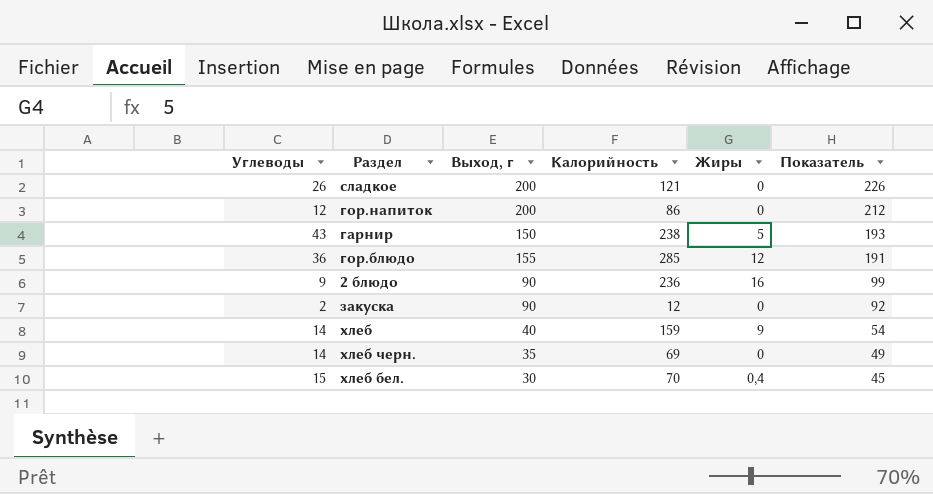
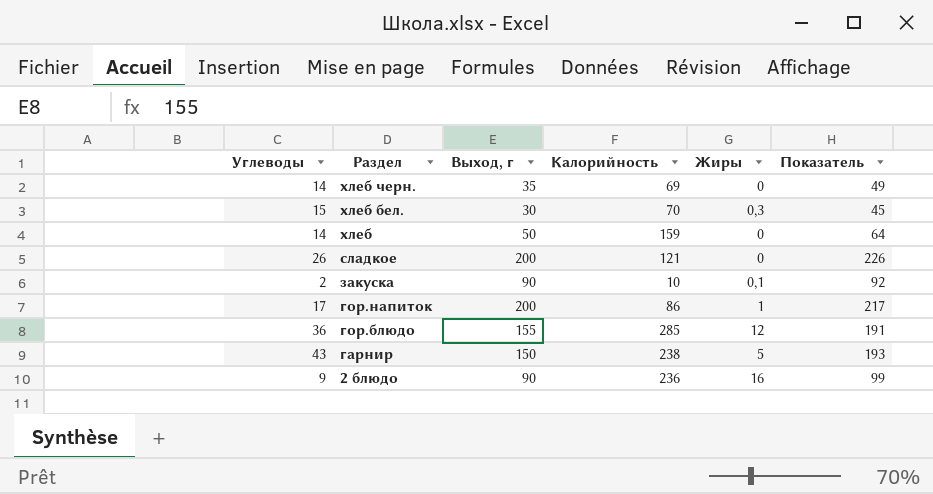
row order: Показатель descending -> Раздел descending
хлеб бел. | Жиры: 0,4 -> 0,3
хлеб | Выход, г: 40 -> 50
хлеб | Жиры: 9 -> 0
хлеб | Показатель: 54 -> 64
закуска | Калорийность: 12 -> 10
закуска | Жиры: 0 -> 0,1
гор.напиток | Углеводы: 12 -> 17
гор.напиток | Жиры: 0 -> 1
гор.напиток | Показатель: 212 -> 217

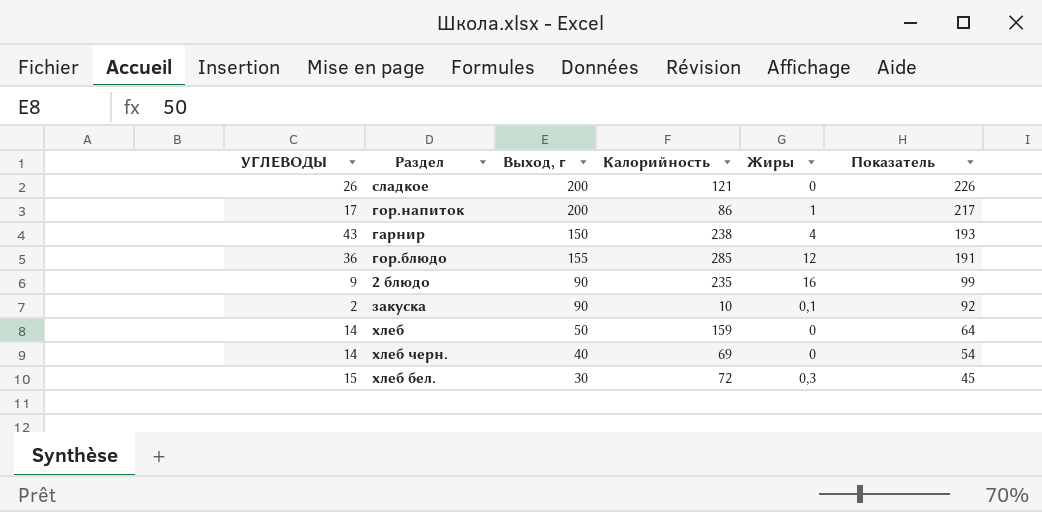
row order: Раздел descending -> Показатель descending
column name: Углеводы -> УГЛЕВОДЫ
гарнир | Жиры: 5 -> 4
2 блюдо | Калорийность: 236 -> 235
хлеб черн. | Выход, г: 35 -> 40
хлеб черн. | Показатель: 49 -> 54
хлеб бел. | Калорийность: 70 -> 72

